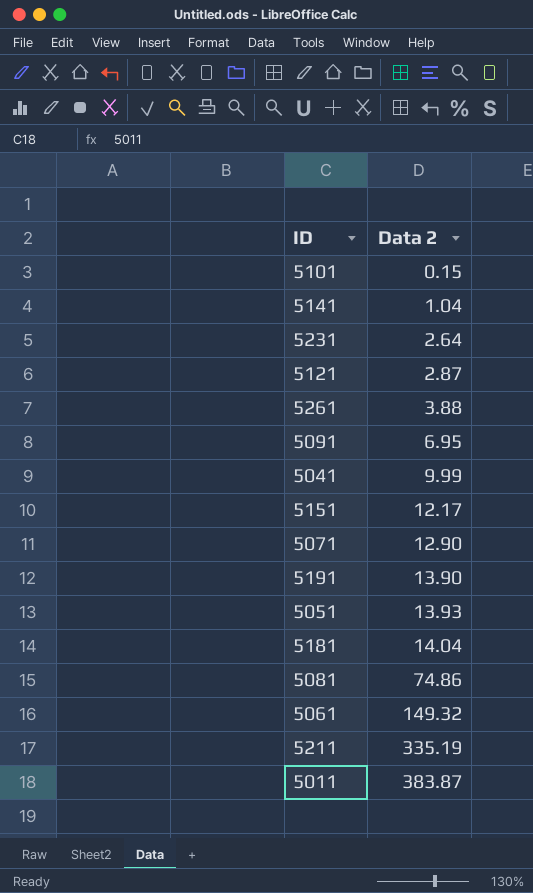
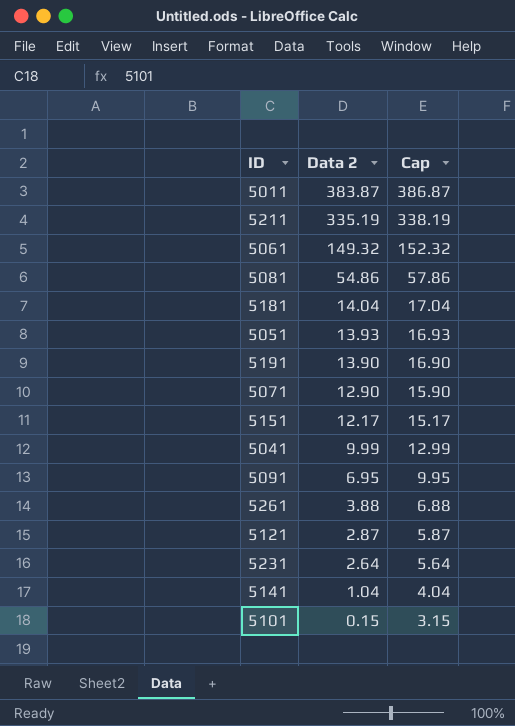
row order: Data 2 ascending -> Data 2 descending
column Cap | formula: none -> [Data 2] + 3
5081 | Data 2: 74.86 -> 54.86

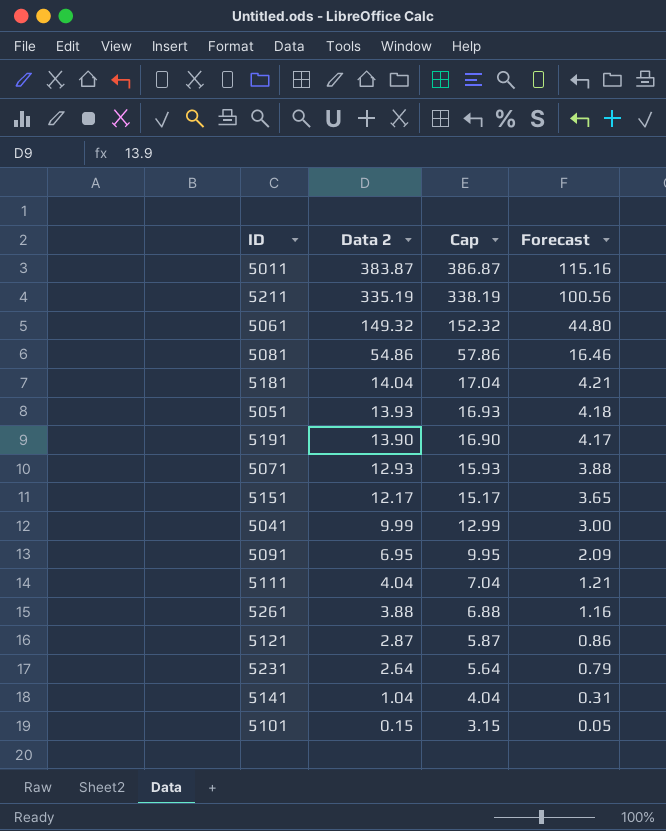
column Forecast | formula: none -> [Data 2] * 0.3
5071 | Data 2: 12.90 -> 12.93
5071 | Cap: 15.90 -> 15.93
row 5111: none -> 4.04 | 7.04 | 1.21

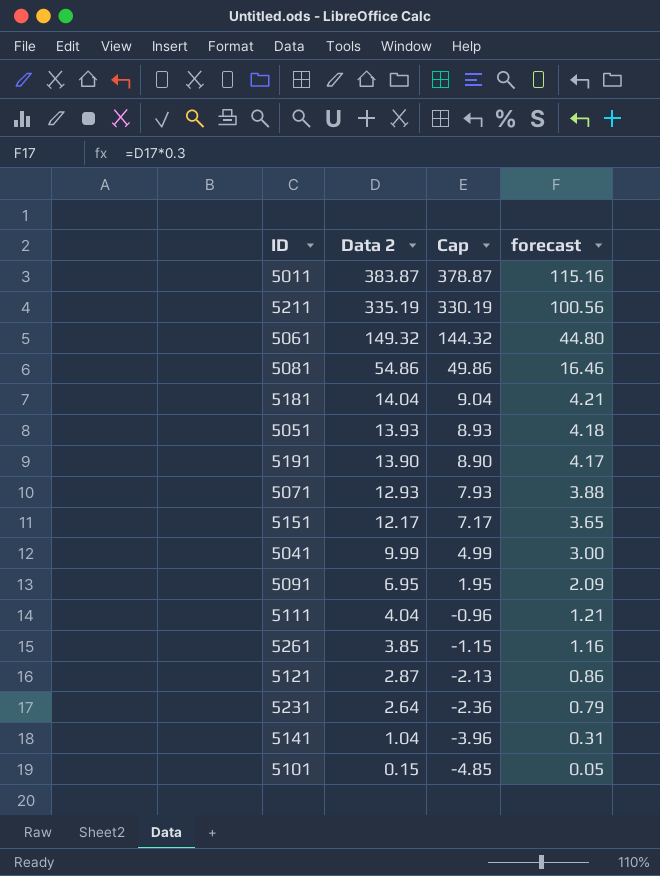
column Cap | formula: [Data 2] + 3 -> [Data 2] - 5
column name: Forecast -> forecast
5261 | Data 2: 3.88 -> 3.85

